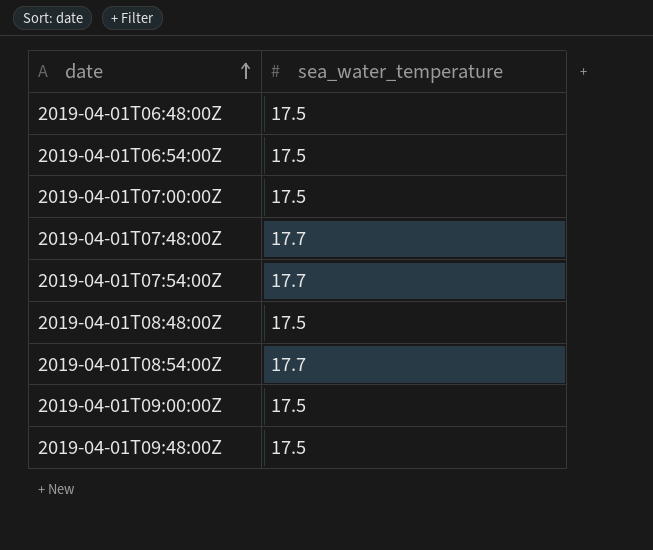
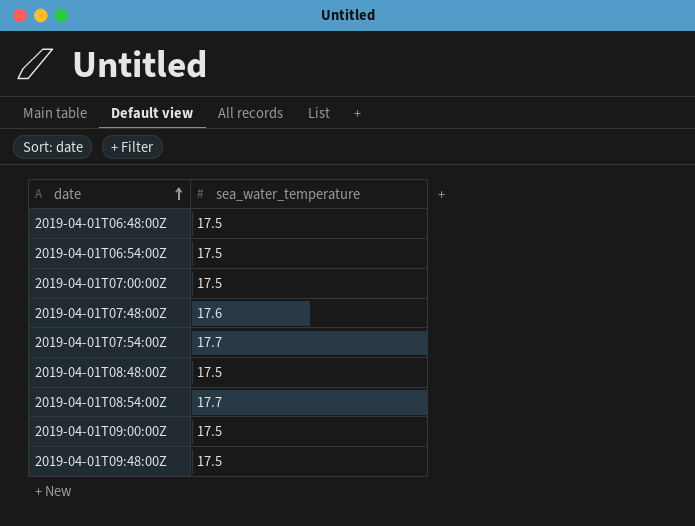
2019-04-01T07:48:00Z | sea_water_temperature: 17.7 -> 17.6

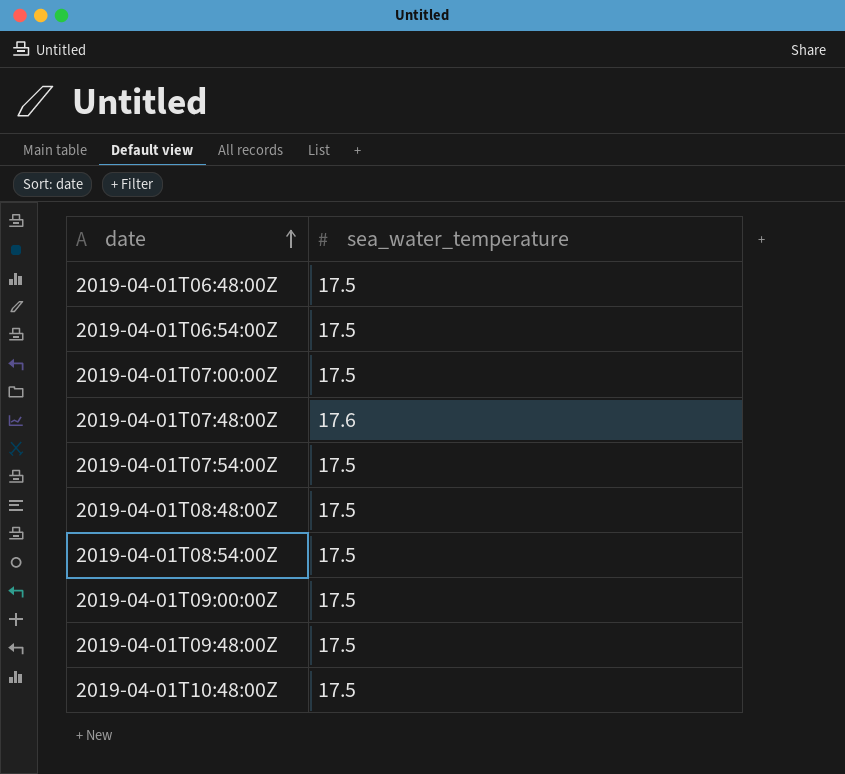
2019-04-01T07:54:00Z | sea_water_temperature: 17.7 -> 17.5
2019-04-01T08:54:00Z | sea_water_temperature: 17.7 -> 17.5
row 2019-04-01T10:48:00Z: none -> 17.5

